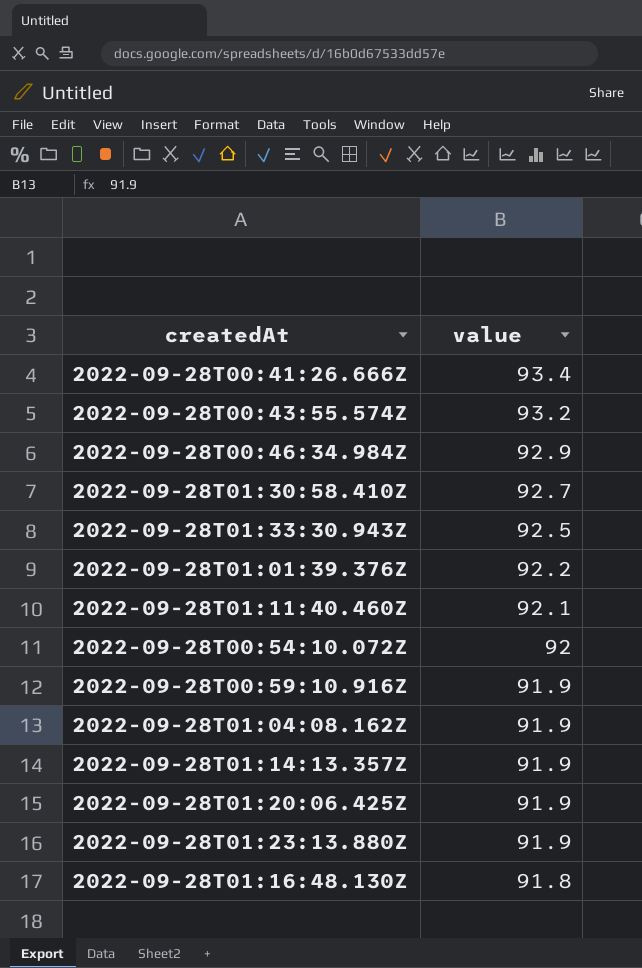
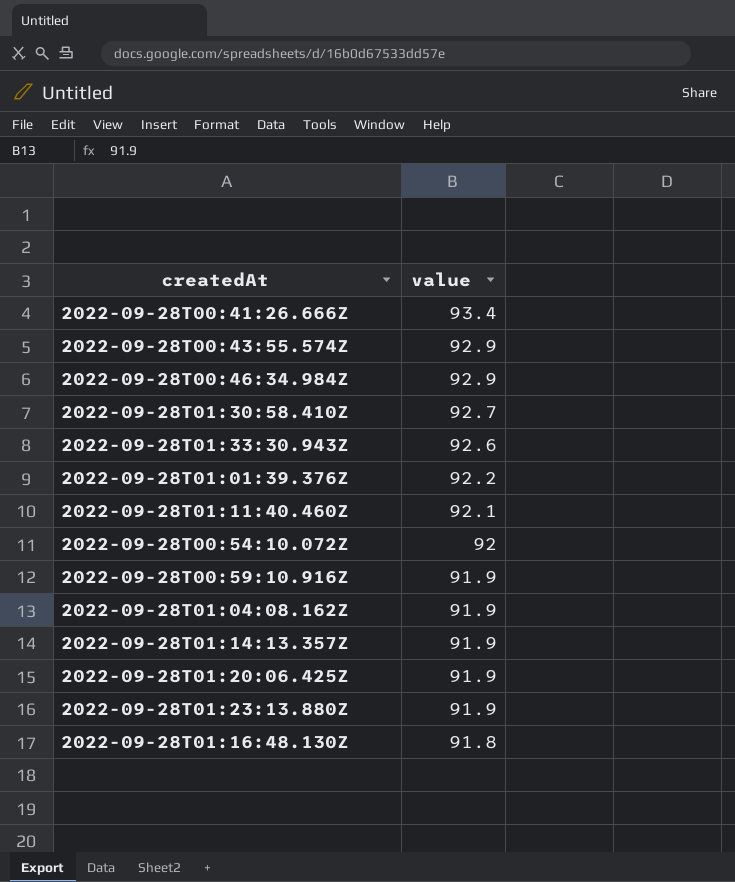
2022-09-28T00:43:55.574Z | value: 93.2 -> 92.9
2022-09-28T01:33:30.943Z | value: 92.5 -> 92.6

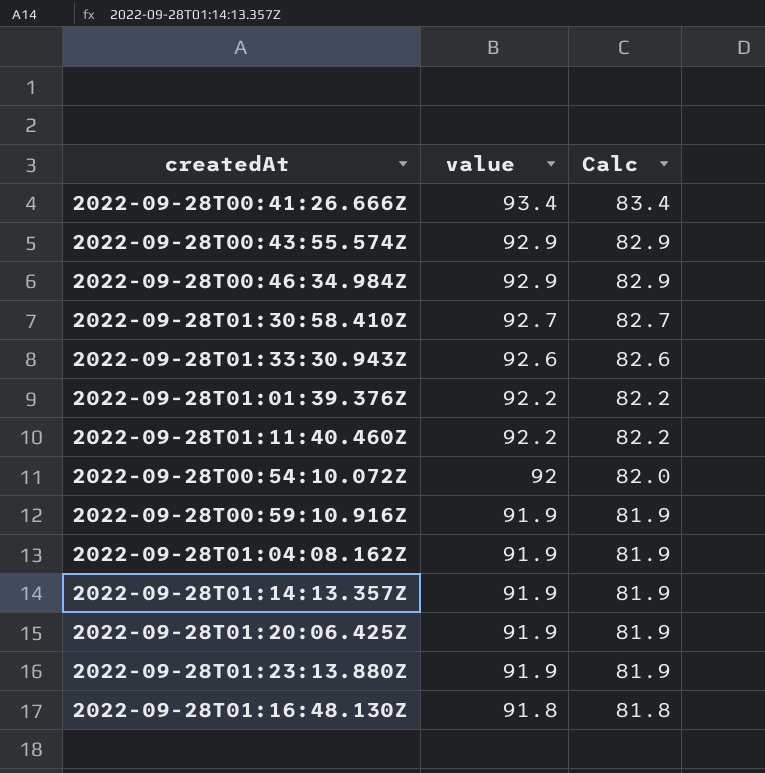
column Calc | formula: none -> [value] - 10
2022-09-28T01:11:40.460Z | value: 92.1 -> 92.2

